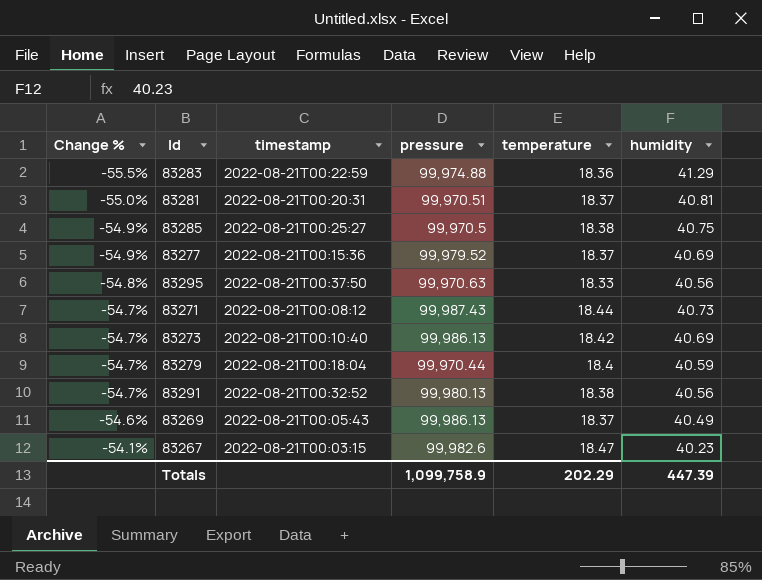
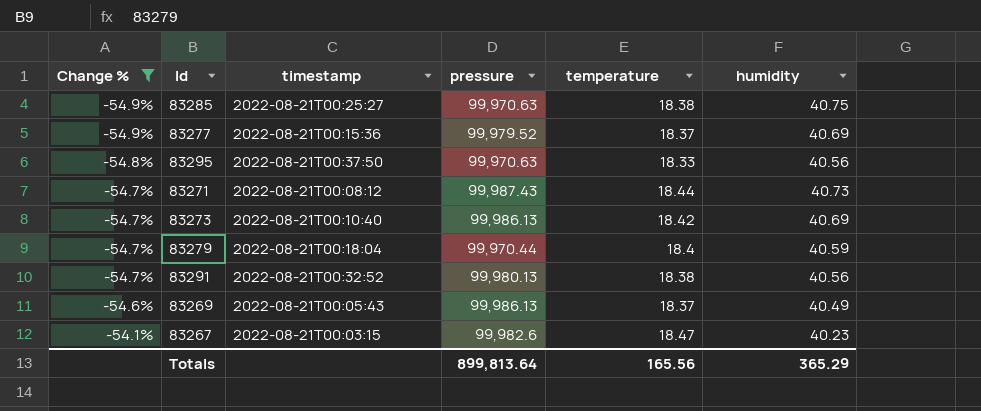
filter: none -> Change % >= -54.9%
83285 | pressure: 99,970.5 -> 99,970.63
Totals | pressure: 1,099,758.9 -> 899,813.64
Totals | temperature: 202.29 -> 165.56
Totals | humidity: 447.39 -> 365.29

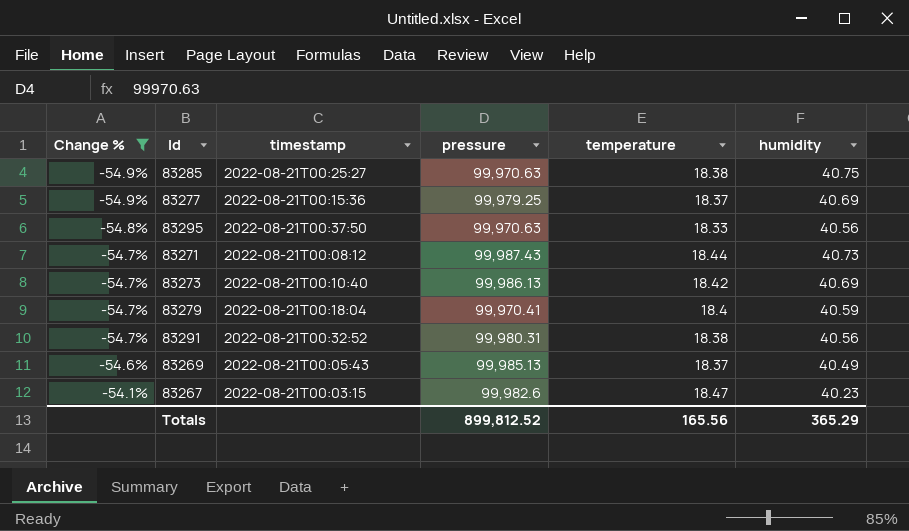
83277 | pressure: 99,979.52 -> 99,979.25
83279 | pressure: 99,970.44 -> 99,970.41
83291 | pressure: 99,980.13 -> 99,980.31
83269 | pressure: 99,986.13 -> 99,985.13
Totals | pressure: 899,813.64 -> 899,812.52

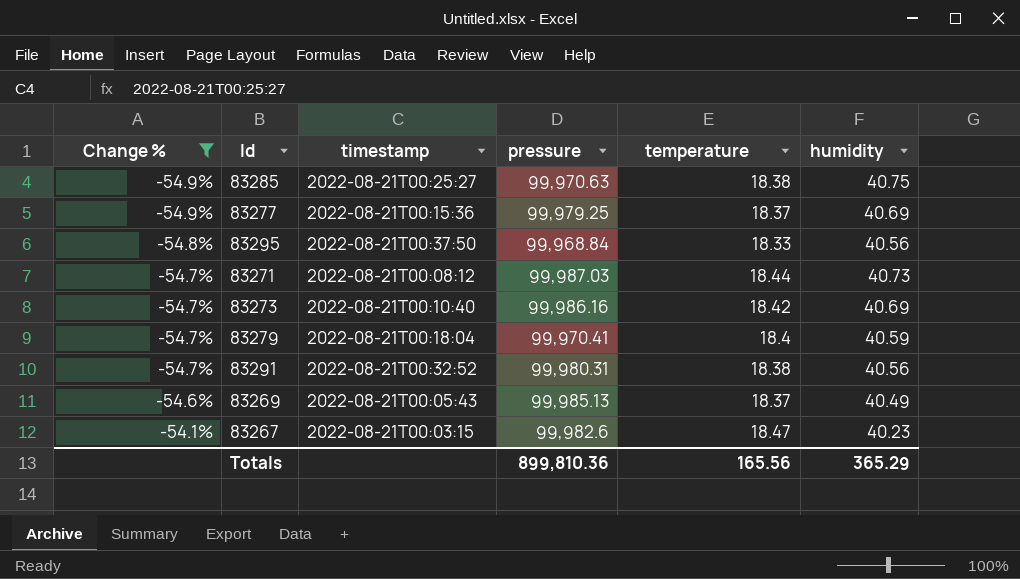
83295 | pressure: 99,970.63 -> 99,968.84
83271 | pressure: 99,987.43 -> 99,987.03
83273 | pressure: 99,986.13 -> 99,986.16
Totals | pressure: 899,812.52 -> 899,810.36

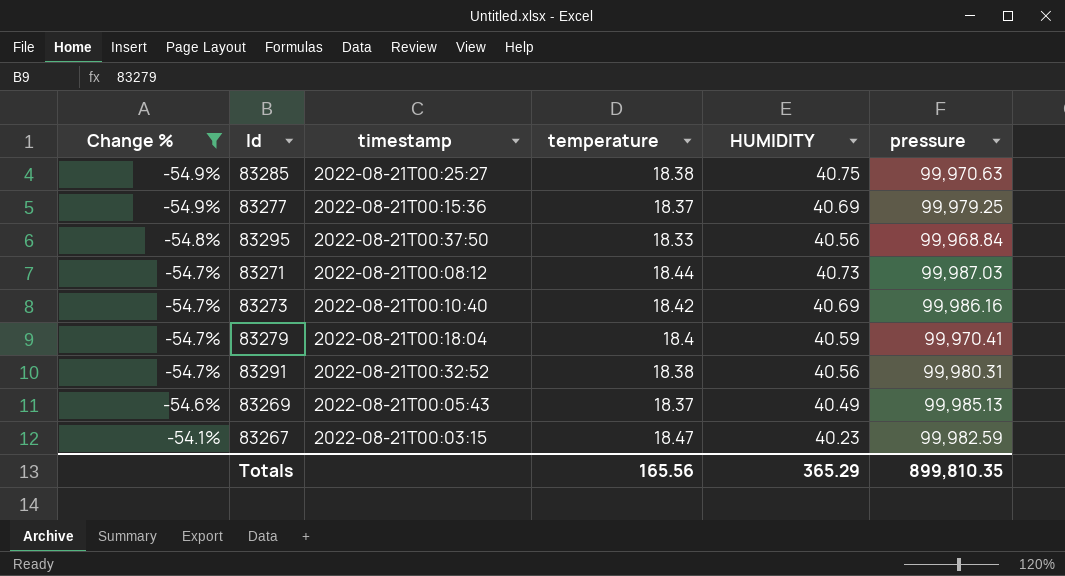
column name: humidity -> HUMIDITY
column pressure | position: 4 -> 6
83267 | pressure: 99,982.6 -> 99,982.59
Totals | pressure: 899,810.36 -> 899,810.35

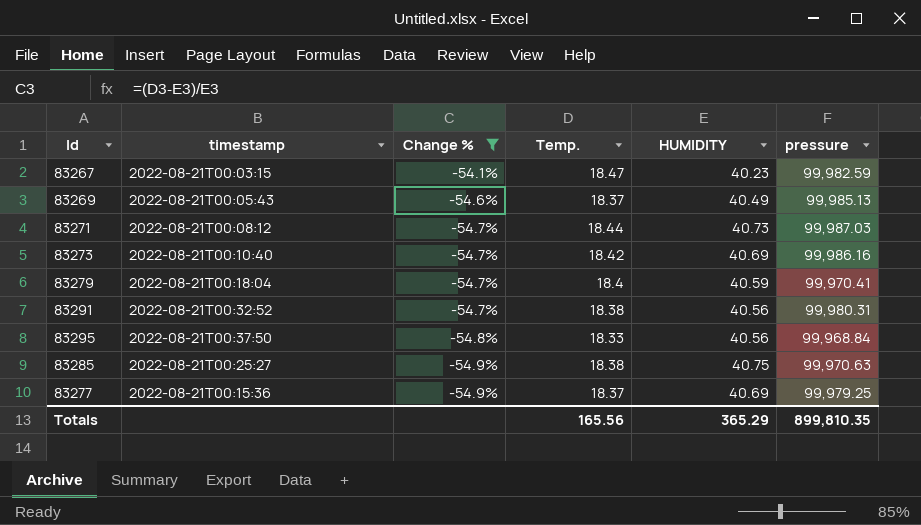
row order: Change % ascending -> Change % descending
column Change % | position: 1 -> 3
column name: temperature -> Temp.

